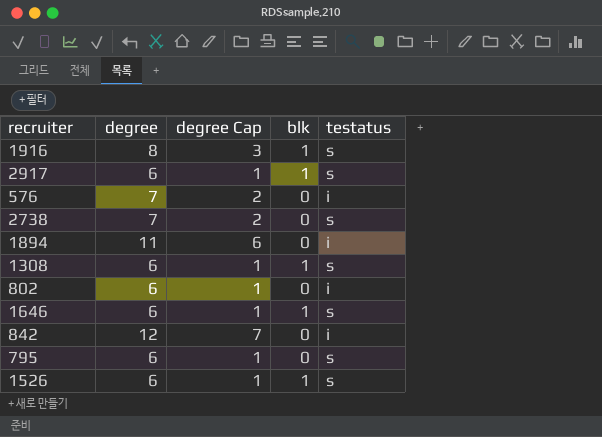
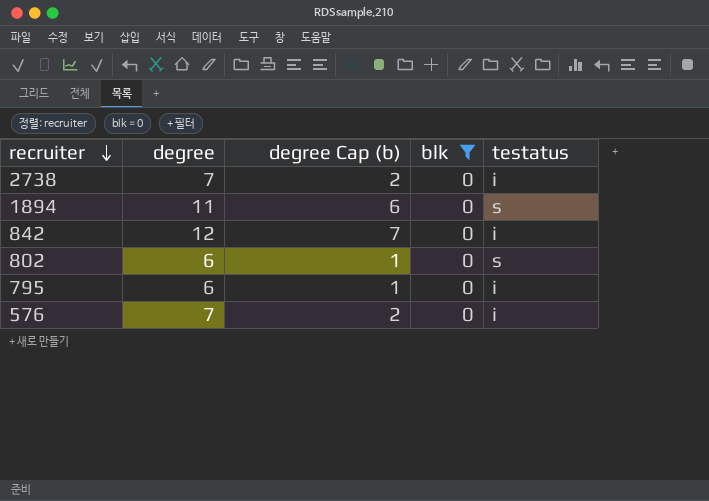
filter: none -> blk = 0
row order: none -> recruiter descending
column name: degree Cap -> degree Cap (b)
2738 | testatus: s -> i
1894 | testatus: i -> s
802 | testatus: i -> s
795 | testatus: s -> i

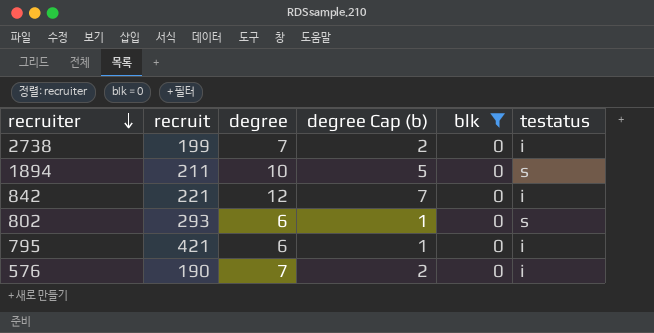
column recruit | position: none -> 2
1894 | degree: 11 -> 10
1894 | degree Cap (b): 6 -> 5

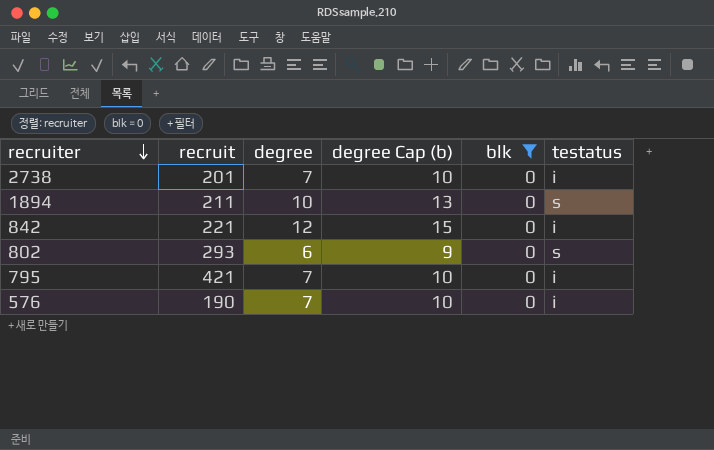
column degree Cap (b) | formula: [degree] - 5 -> [degree] + 3
2738 | recruit: 199 -> 201
795 | degree: 6 -> 7

